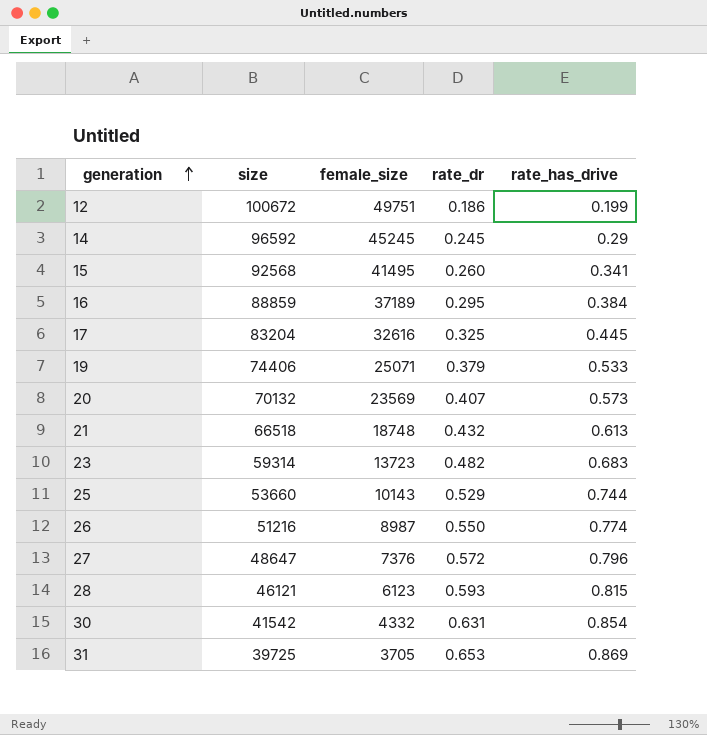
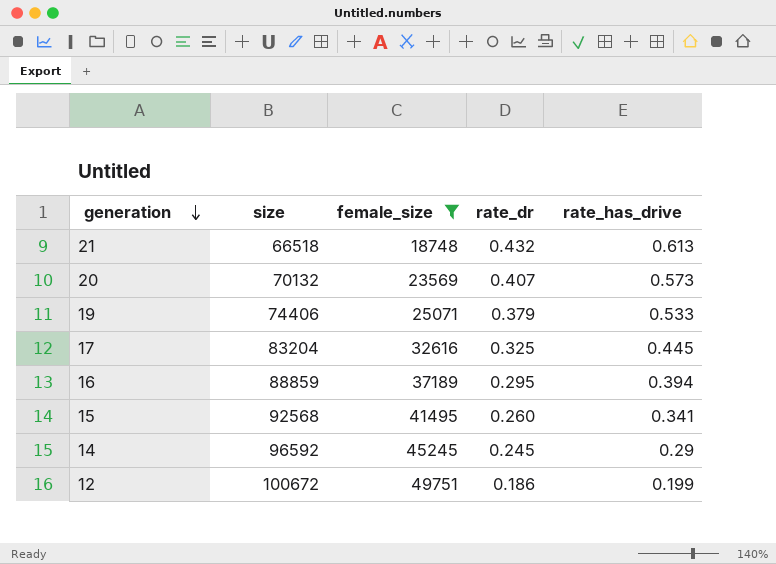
filter: none -> female_size >= 18748
row order: generation ascending -> generation descending
16 | rate_has_drive: 0.384 -> 0.394

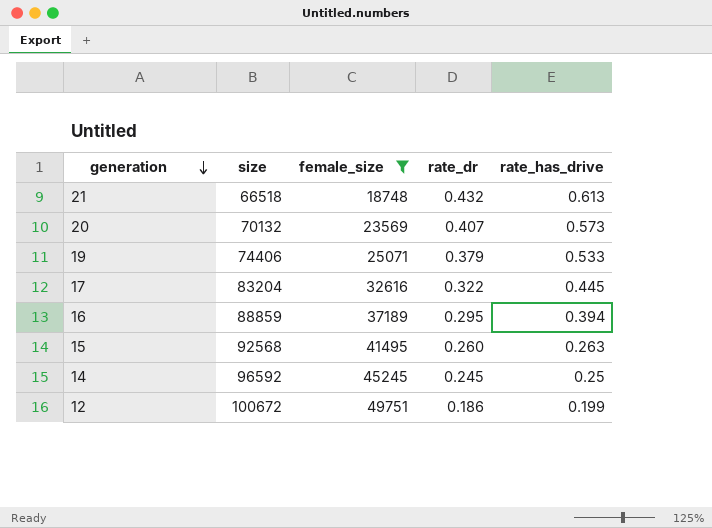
17 | rate_dr: 0.325 -> 0.322
15 | rate_has_drive: 0.341 -> 0.263
14 | rate_has_drive: 0.29 -> 0.25

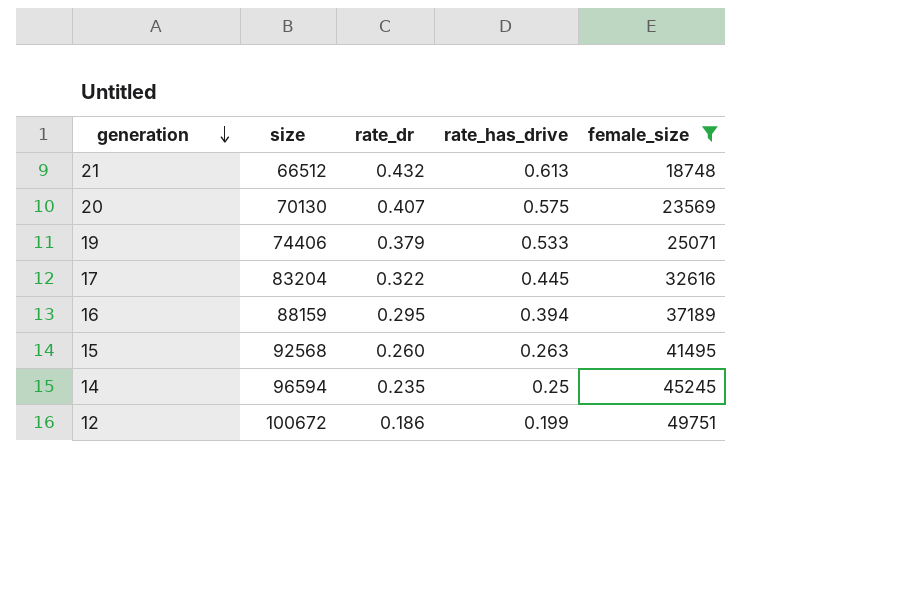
column female_size | position: 3 -> 5
21 | size: 66518 -> 66512
20 | size: 70132 -> 70130
20 | rate_has_drive: 0.573 -> 0.575
16 | size: 88859 -> 88159
14 | size: 96592 -> 96594
14 | rate_dr: 0.245 -> 0.235

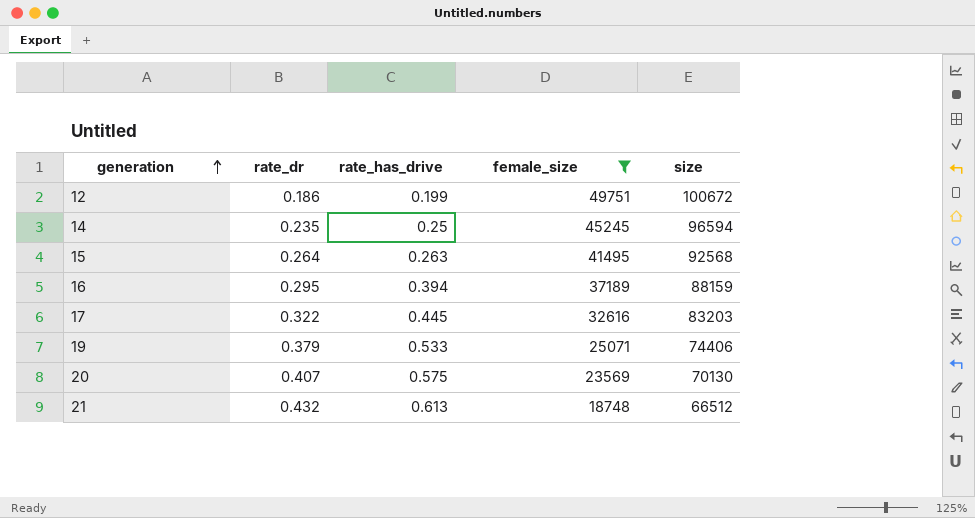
row order: generation descending -> generation ascending
column size | position: 2 -> 5
15 | rate_dr: 0.260 -> 0.264
17 | size: 83204 -> 83203

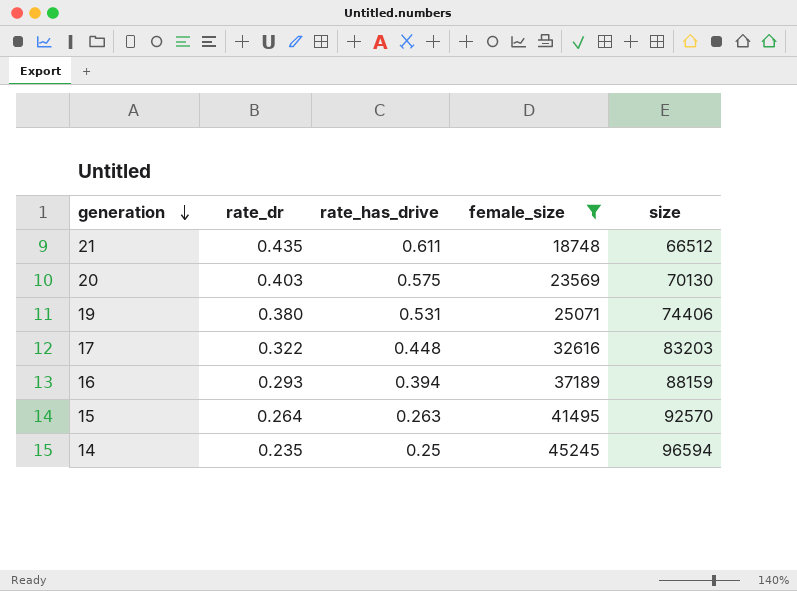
row order: generation ascending -> generation descending
row 12: 0.186 | 0.199 | 49751 | 100672 -> none
21 | rate_dr: 0.432 -> 0.435
21 | rate_has_drive: 0.613 -> 0.611
20 | rate_dr: 0.407 -> 0.403
19 | rate_dr: 0.379 -> 0.380
19 | rate_has_drive: 0.533 -> 0.531
17 | rate_has_drive: 0.445 -> 0.448
16 | rate_dr: 0.295 -> 0.293
15 | size: 92568 -> 92570

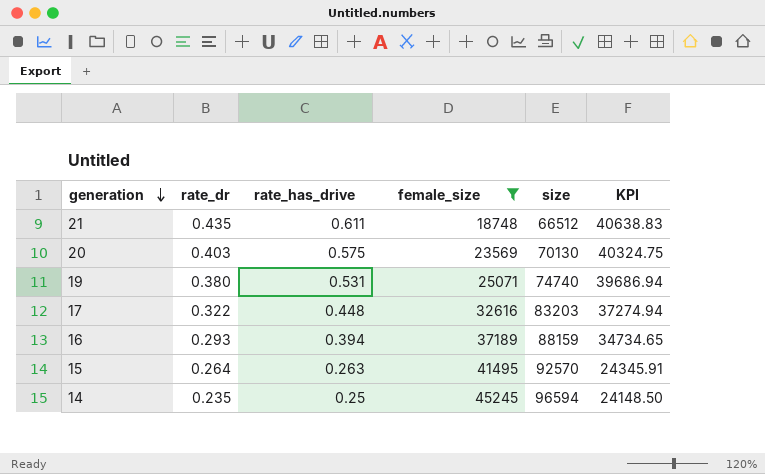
column KPI | formula: none -> [rate_has_drive] * [size]
19 | size: 74406 -> 74740

